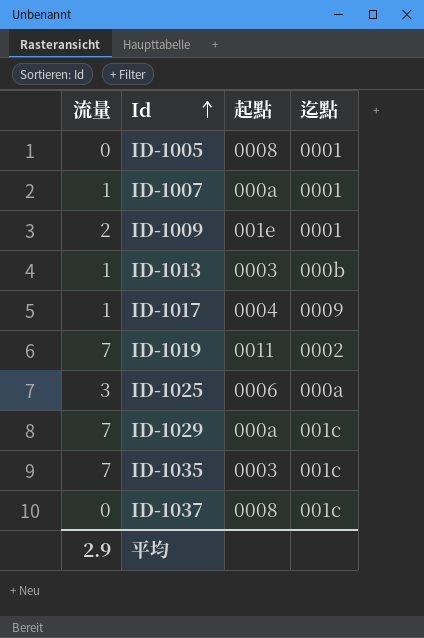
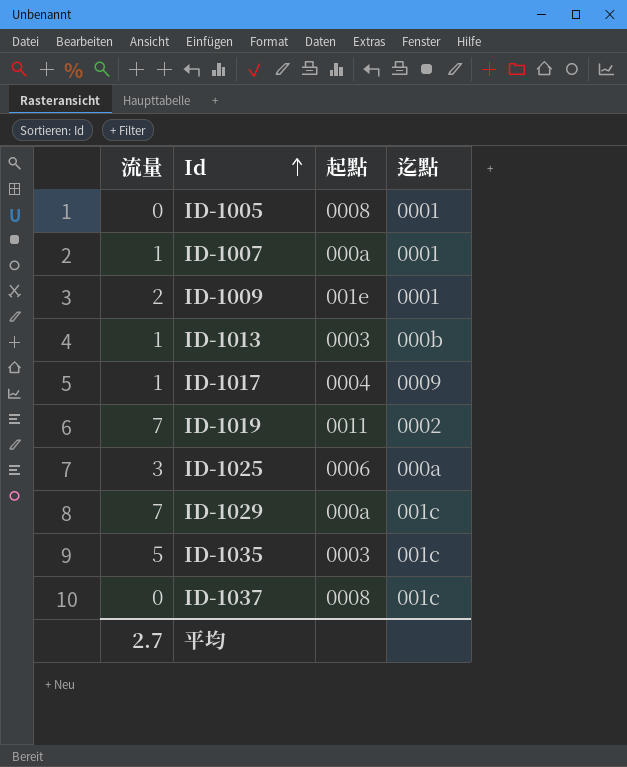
ID-1035 | 流量: 7 -> 5
平均 | 流量: 2.9 -> 2.7

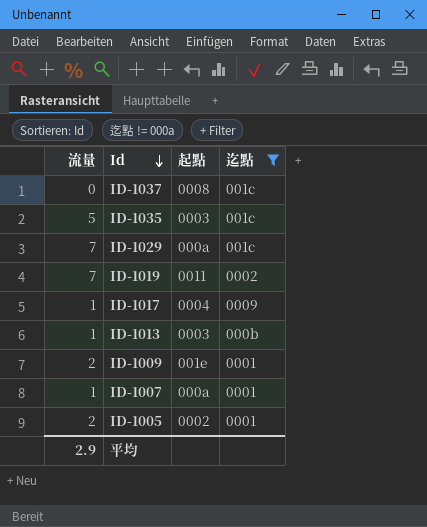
filter: none -> 迄點 != 000a
row order: Id ascending -> Id descending
ID-1005 | 流量: 0 -> 2
ID-1005 | 起點: 0008 -> 0002
平均 | 流量: 2.7 -> 2.9

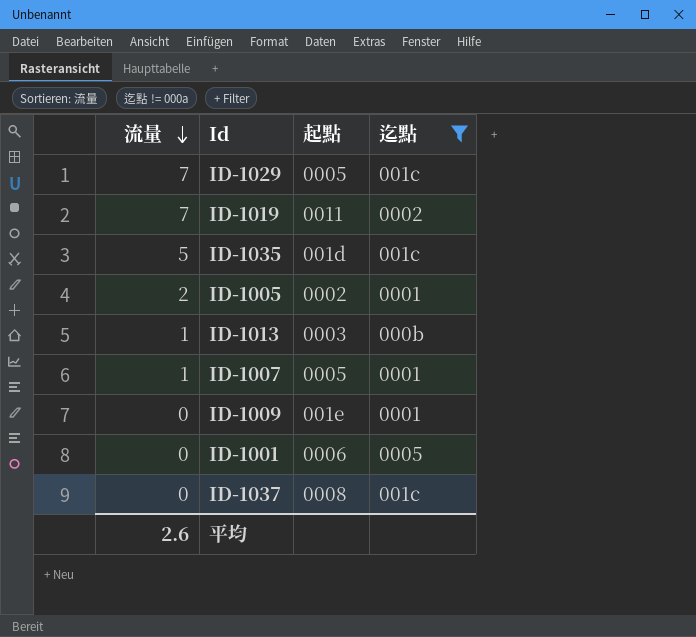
row order: Id descending -> 流量 descending
row ID-1017: 1 | 0004 | 0009 -> none
ID-1029 | 起點: 000a -> 0005
ID-1035 | 起點: 0003 -> 001d
ID-1007 | 起點: 000a -> 0005
ID-1009 | 流量: 2 -> 0
row ID-1001: none -> 0 | 0006 | 0005
平均 | 流量: 2.9 -> 2.6

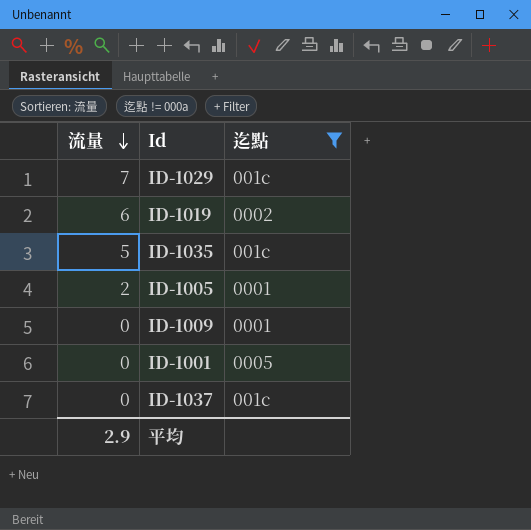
column 起點 | position: 3 -> none
row ID-1013: 1 | 0003 | 000b -> none
row ID-1007: 1 | 0005 | 0001 -> none
ID-1019 | 流量: 7 -> 6
平均 | 流量: 2.6 -> 2.9

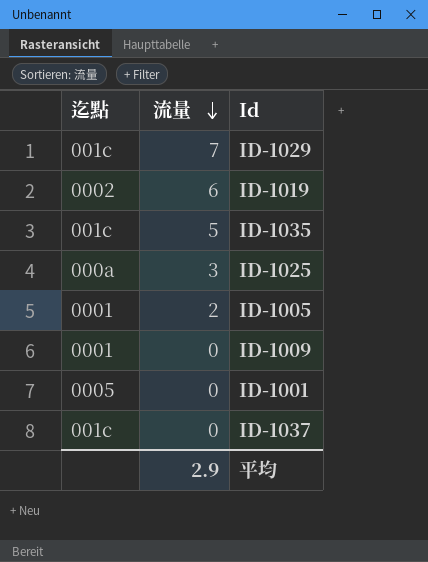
filter: 迄點 != 000a -> none
column 迄點 | position: 3 -> 1

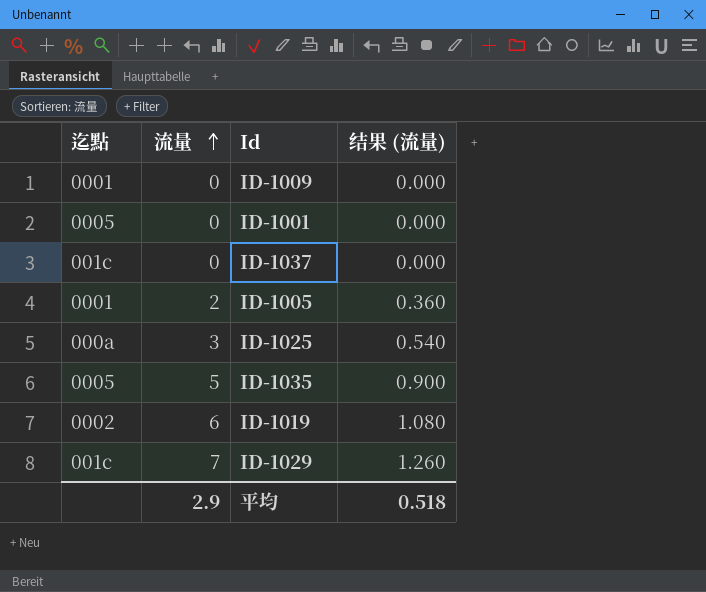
row order: 流量 descending -> 流量 ascending
column 结果 (流量) | formula: none -> [流量] * 0.18
ID-1035 | 迄點: 001c -> 0005

